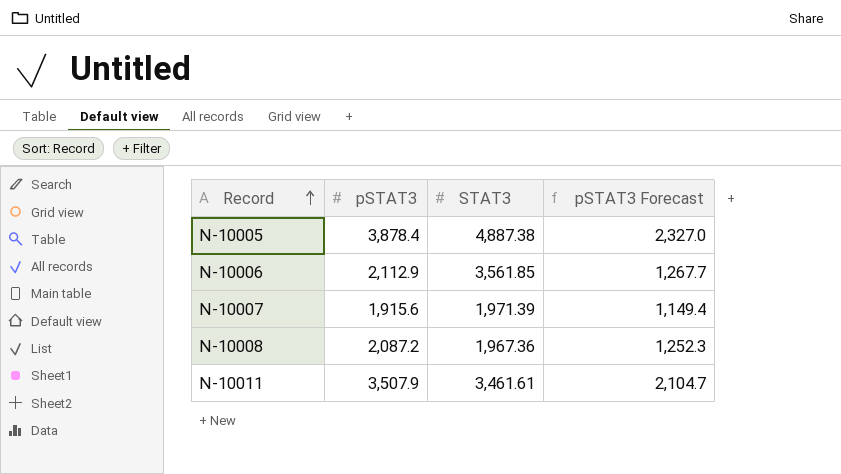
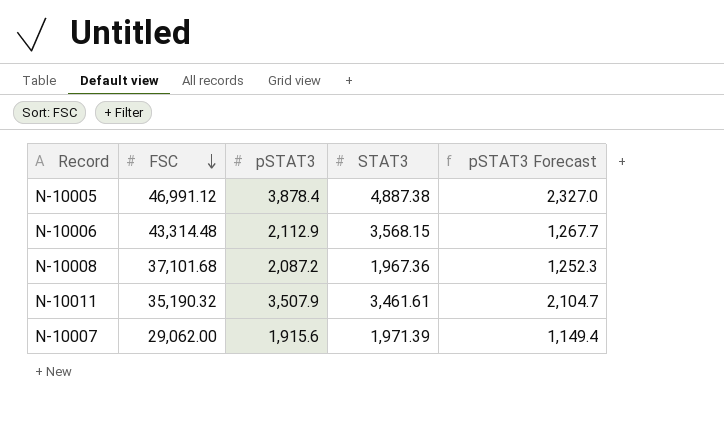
row order: Record ascending -> FSC descending
column FSC | position: none -> 2
N-10006 | STAT3: 3,561.85 -> 3,568.15

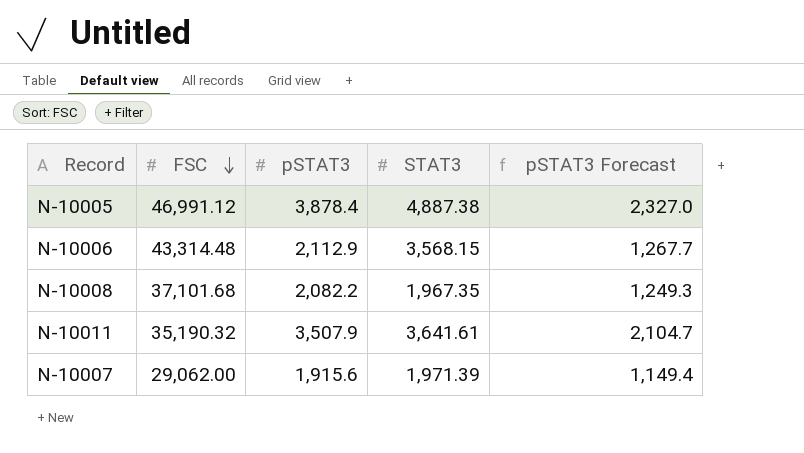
N-10008 | pSTAT3: 2,087.2 -> 2,082.2
N-10008 | STAT3: 1,967.36 -> 1,967.35
N-10008 | pSTAT3 Forecast: 1,252.3 -> 1,249.3
N-10011 | STAT3: 3,461.61 -> 3,641.61

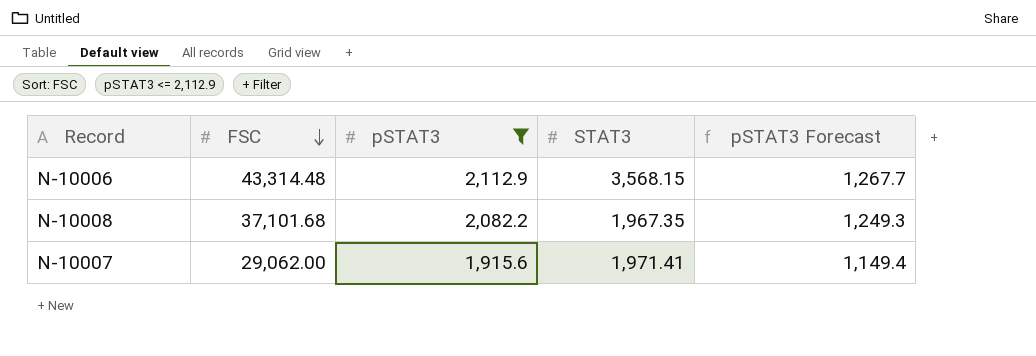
filter: none -> pSTAT3 <= 2,112.9
N-10007 | STAT3: 1,971.39 -> 1,971.41

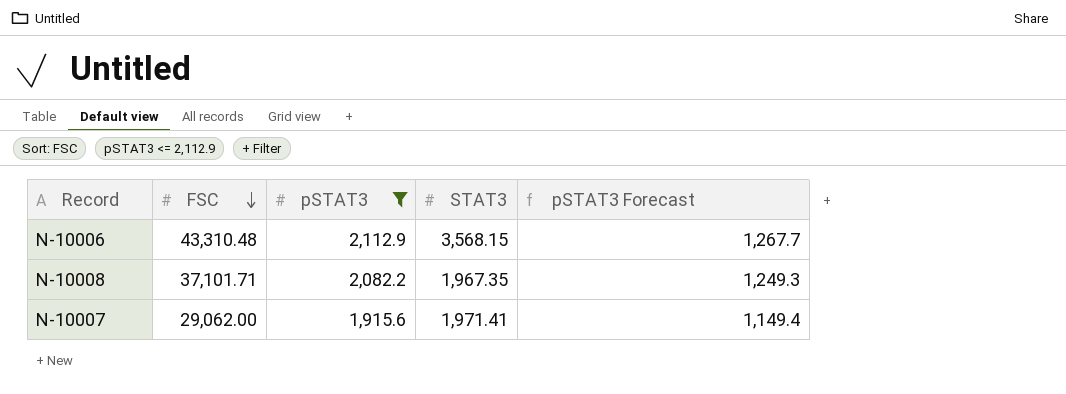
N-10006 | FSC: 43,314.48 -> 43,310.48
N-10008 | FSC: 37,101.68 -> 37,101.71

